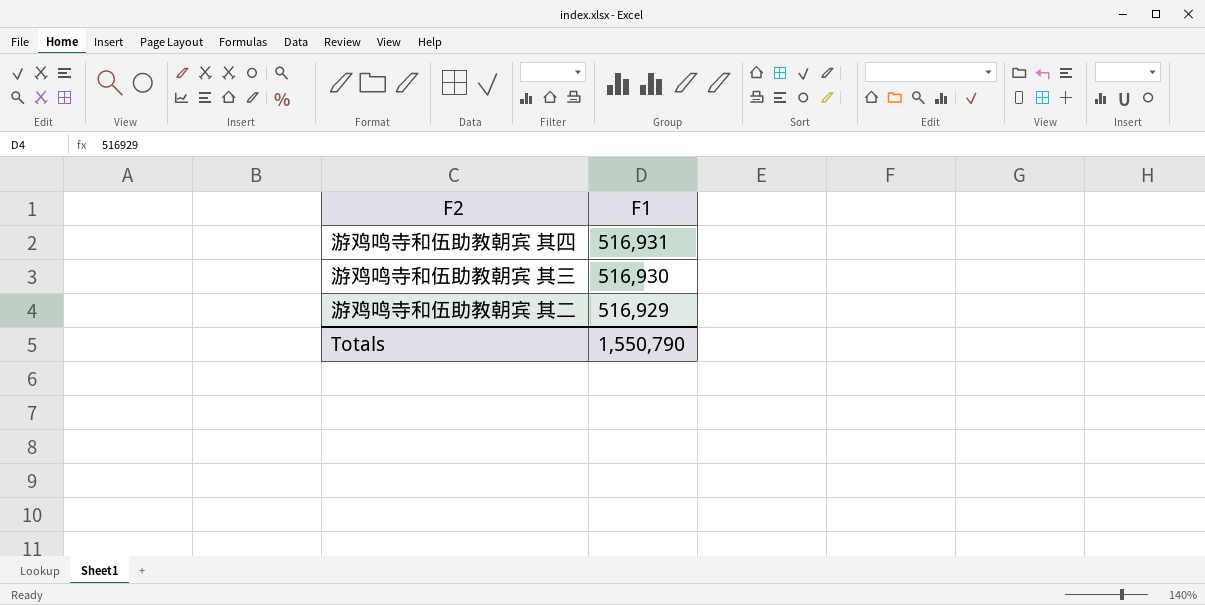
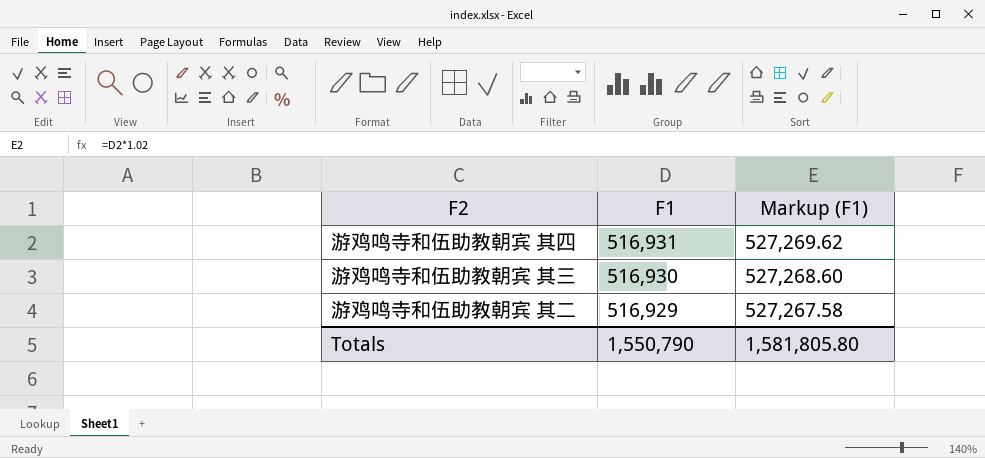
column Markup (F1) | formula: none -> [F1] * 1.02

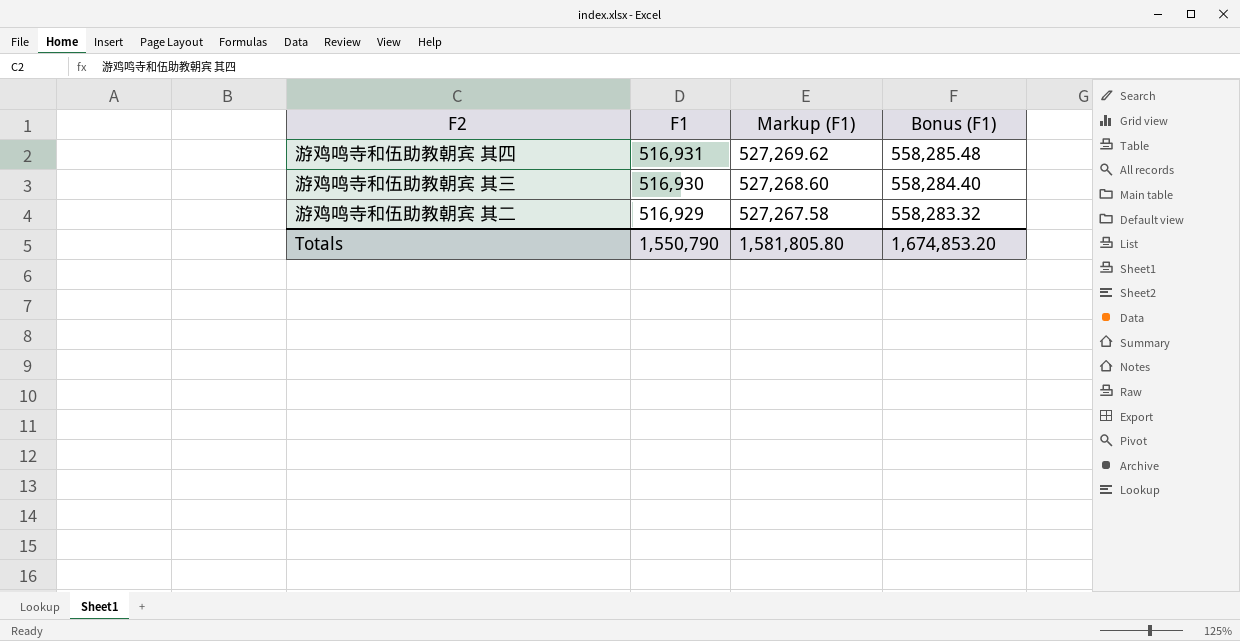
column Bonus (F1) | formula: none -> [F1] * 1.08

